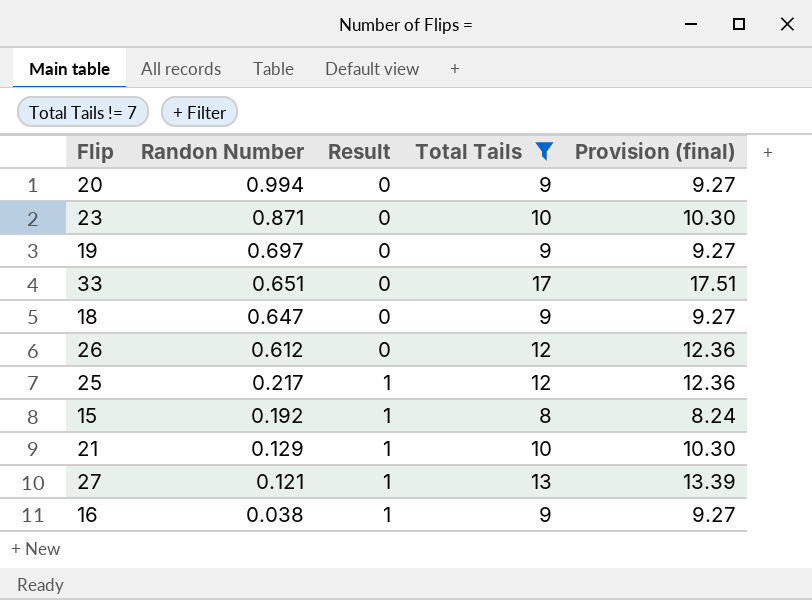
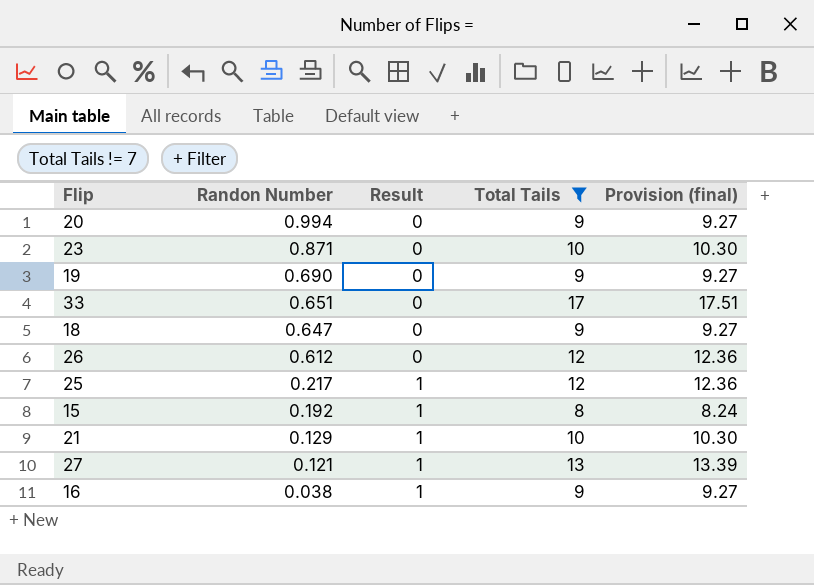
19 | Randon Number: 0.697 -> 0.690

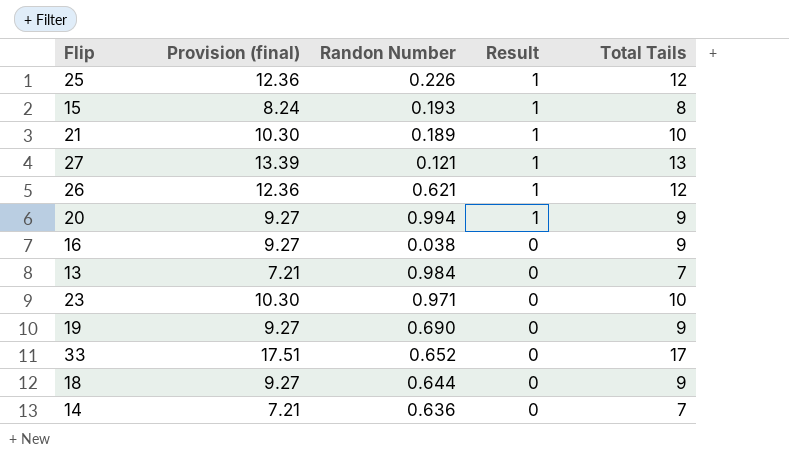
filter: Total Tails != 7 -> none
row order: Randon Number descending -> Result descending
column Provision (final) | position: 5 -> 2
25 | Randon Number: 0.217 -> 0.226
15 | Randon Number: 0.192 -> 0.193
21 | Randon Number: 0.129 -> 0.189
26 | Randon Number: 0.612 -> 0.621
26 | Result: 0 -> 1
20 | Result: 0 -> 1
16 | Result: 1 -> 0
23 | Randon Number: 0.871 -> 0.971
33 | Randon Number: 0.651 -> 0.652
18 | Randon Number: 0.647 -> 0.644

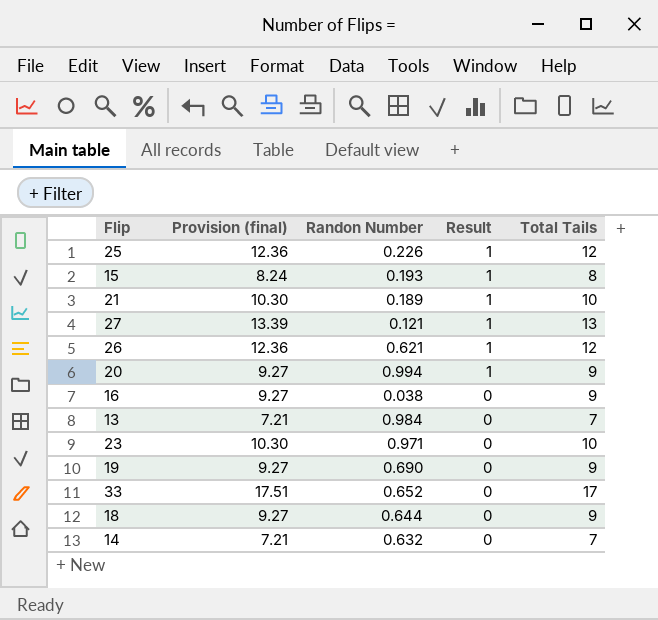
14 | Randon Number: 0.636 -> 0.632

